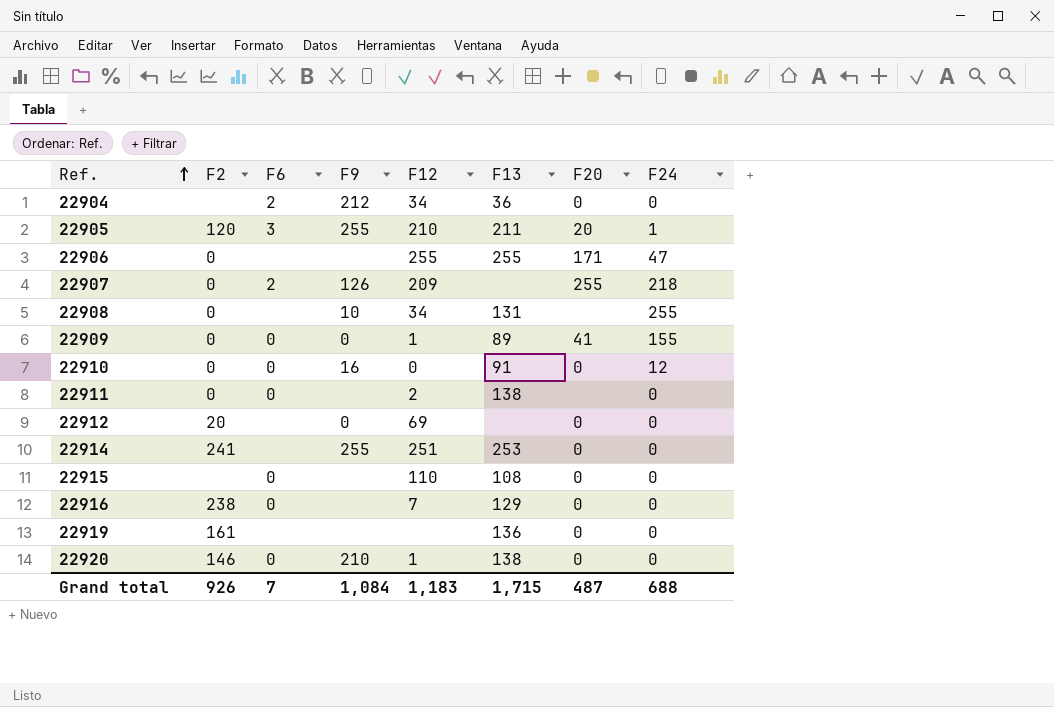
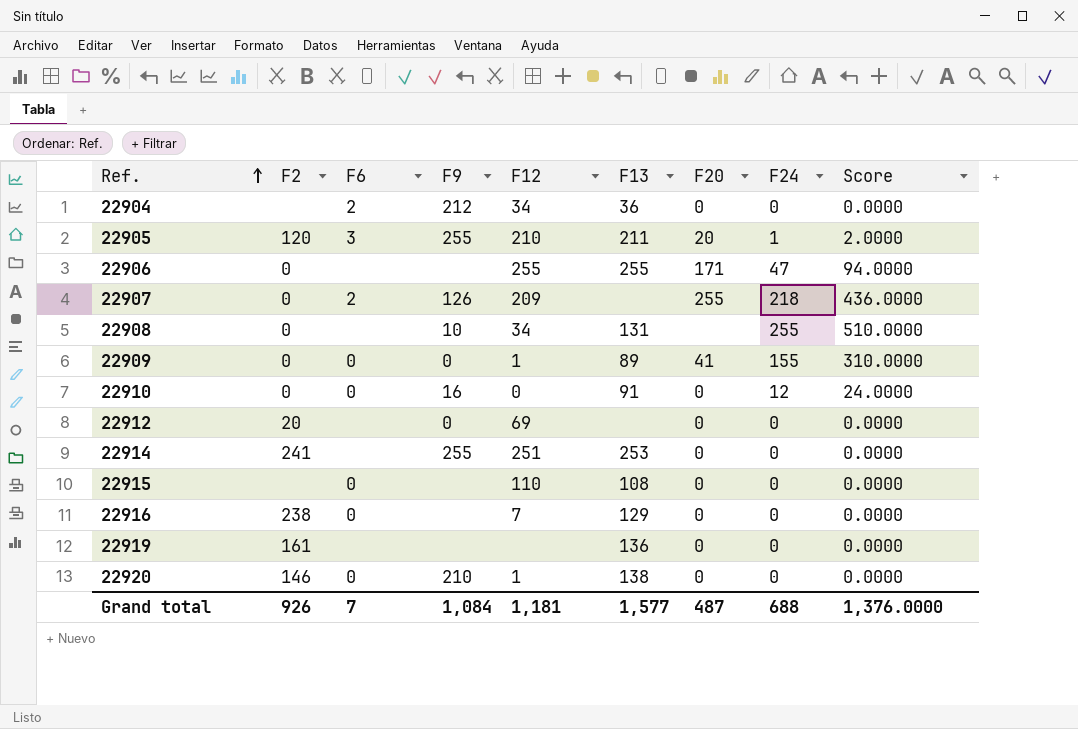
column Score | formula: none -> [F24] * 2
row 22911: 0 | 0 | none | 2 | 138 | none | 0 -> none
Grand total | F12: 1,183 -> 1,181
Grand total | F13: 1,715 -> 1,577

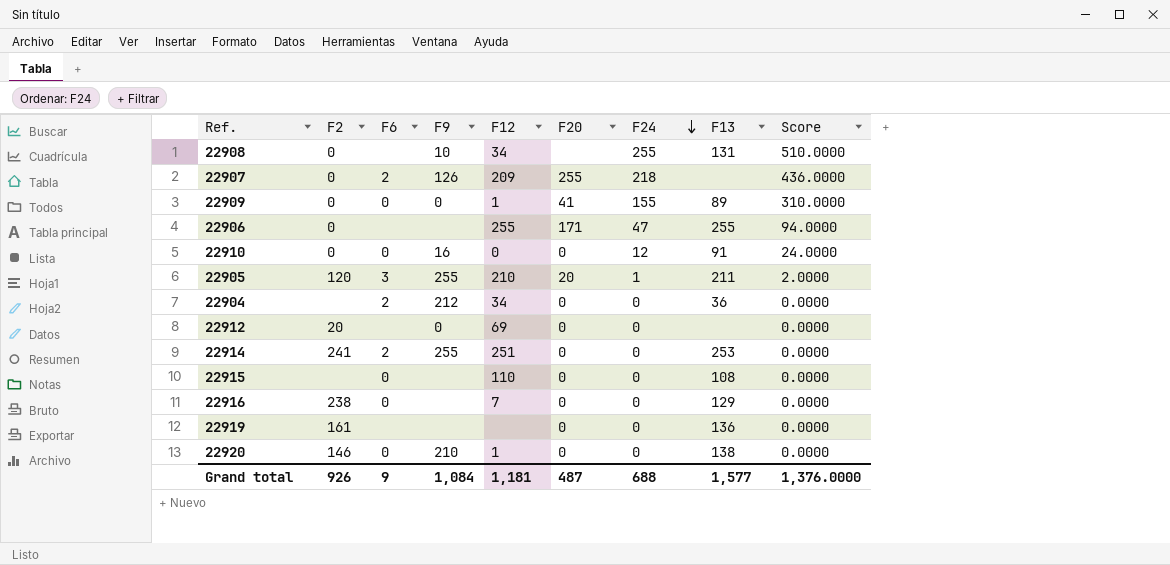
row order: Ref. ascending -> F24 descending
column F13 | position: 6 -> 8
22914 | F6: none -> 2
Grand total | F6: 7 -> 9

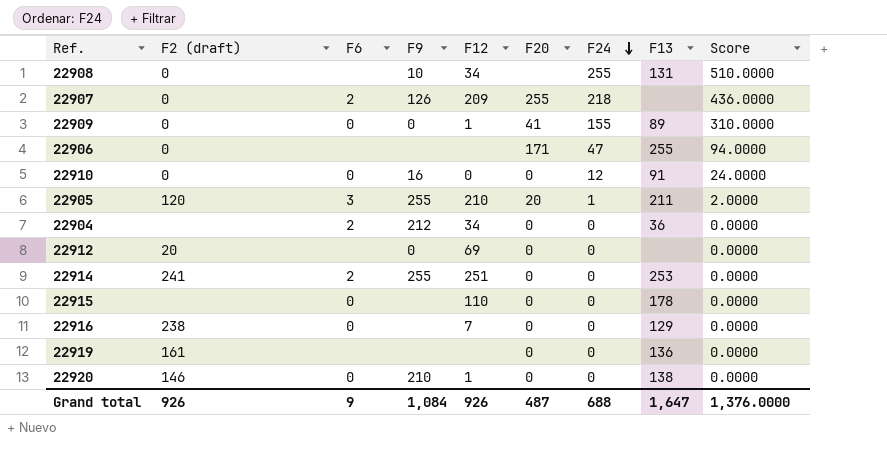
column name: F2 -> F2 (draft)
22906 | F12: 255 -> none
22915 | F13: 108 -> 178
Grand total | F12: 1,181 -> 926
Grand total | F13: 1,577 -> 1,647

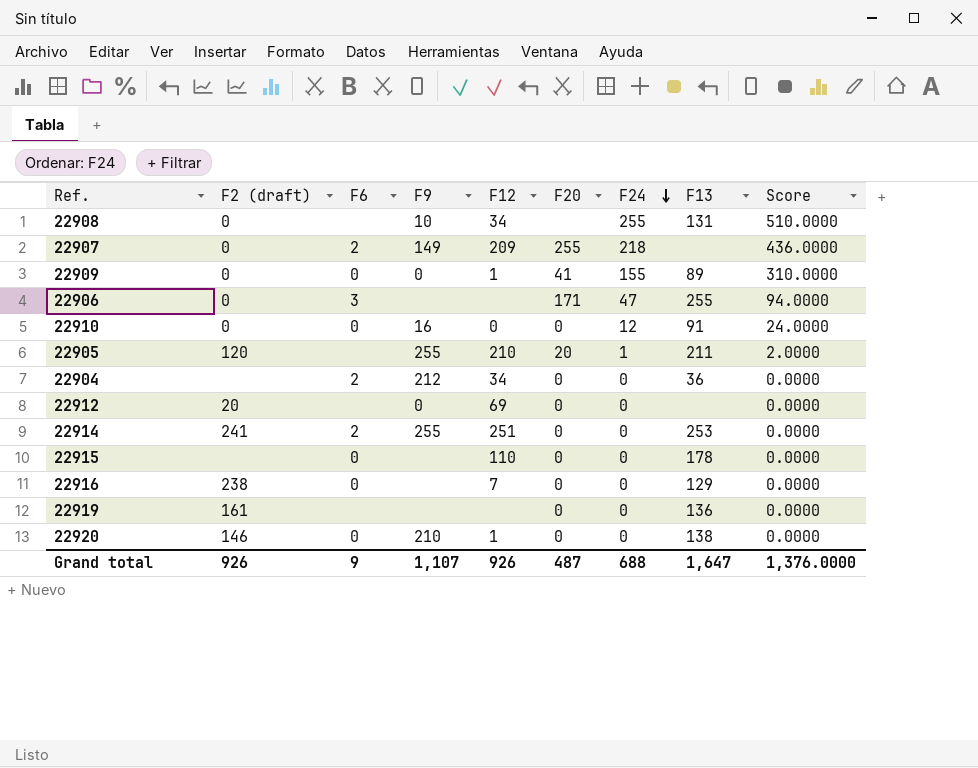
22907 | F9: 126 -> 149
22906 | F6: none -> 3
22905 | F6: 3 -> none
Grand total | F9: 1,084 -> 1,107

